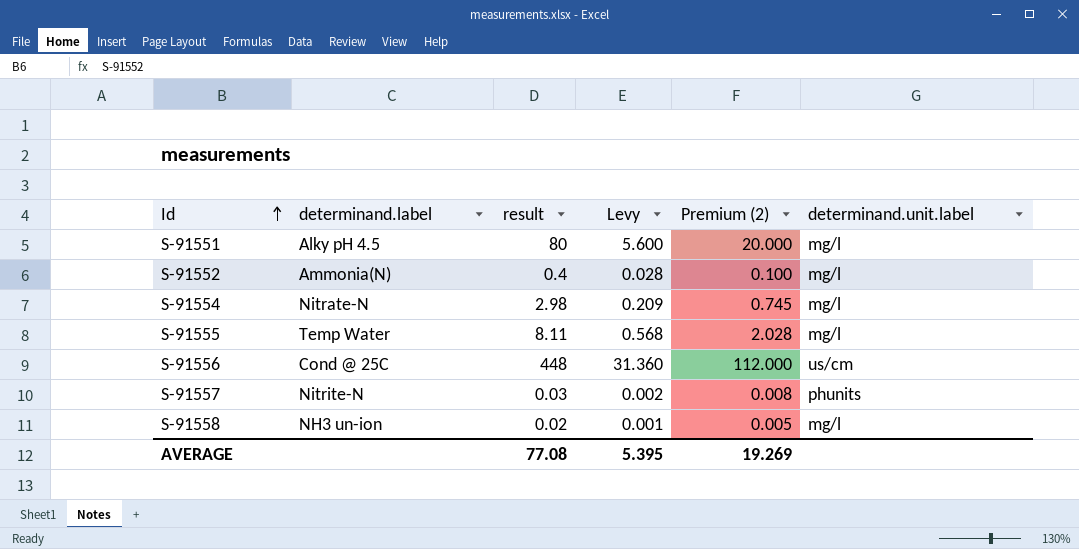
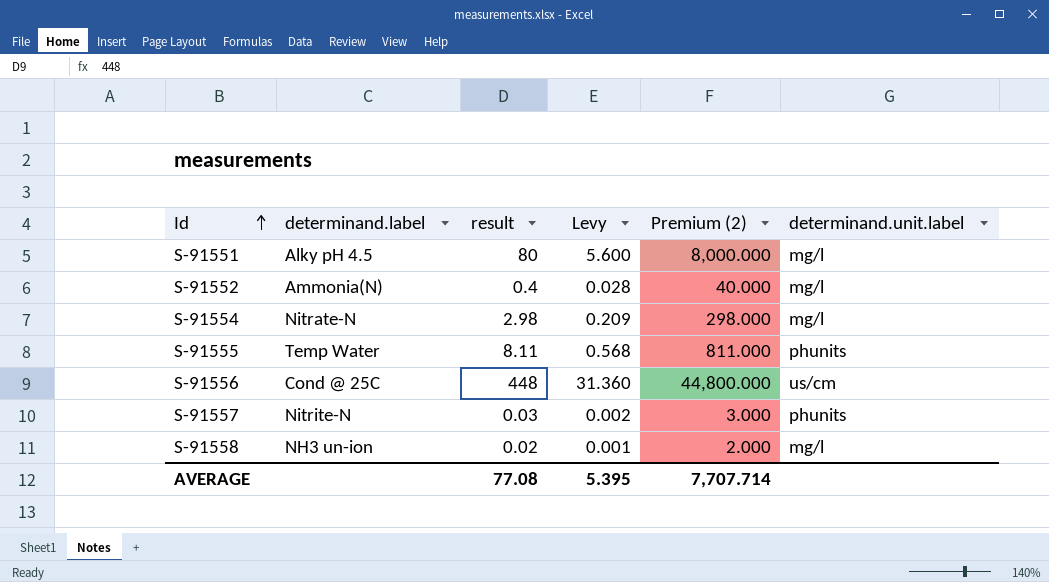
column Premium (2) | formula: [result] * 0.25 -> [result] * 100
S-91555 | determinand.unit.label: mg/l -> phunits
AVERAGE | Premium (2): 19.269 -> 7,707.714

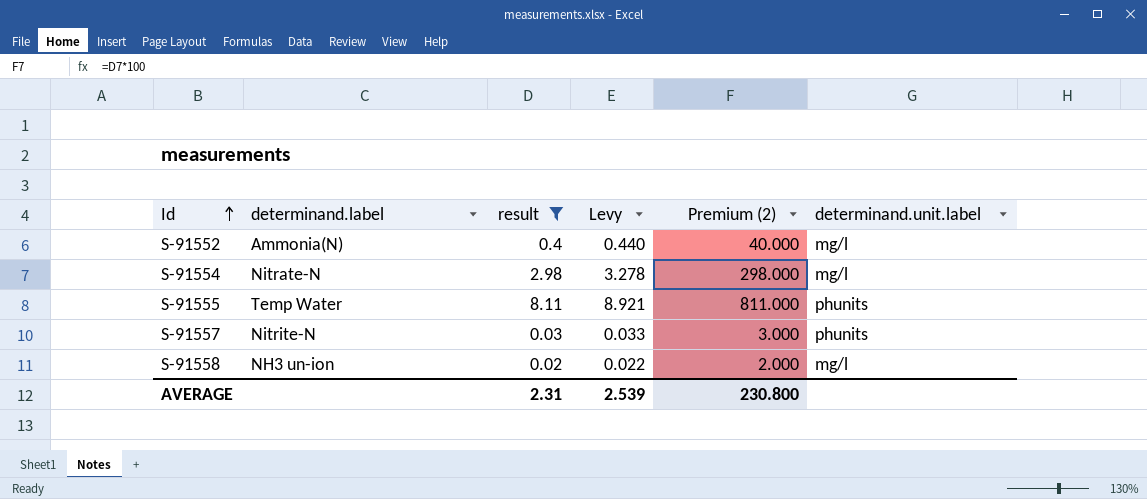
filter: none -> result <= 8.11
column Levy | formula: [result] * 0.07 -> [result] * 1.1
AVERAGE | result: 77.08 -> 2.31
AVERAGE | Levy: 5.395 -> 2.539
AVERAGE | Premium (2): 7,707.714 -> 230.800

